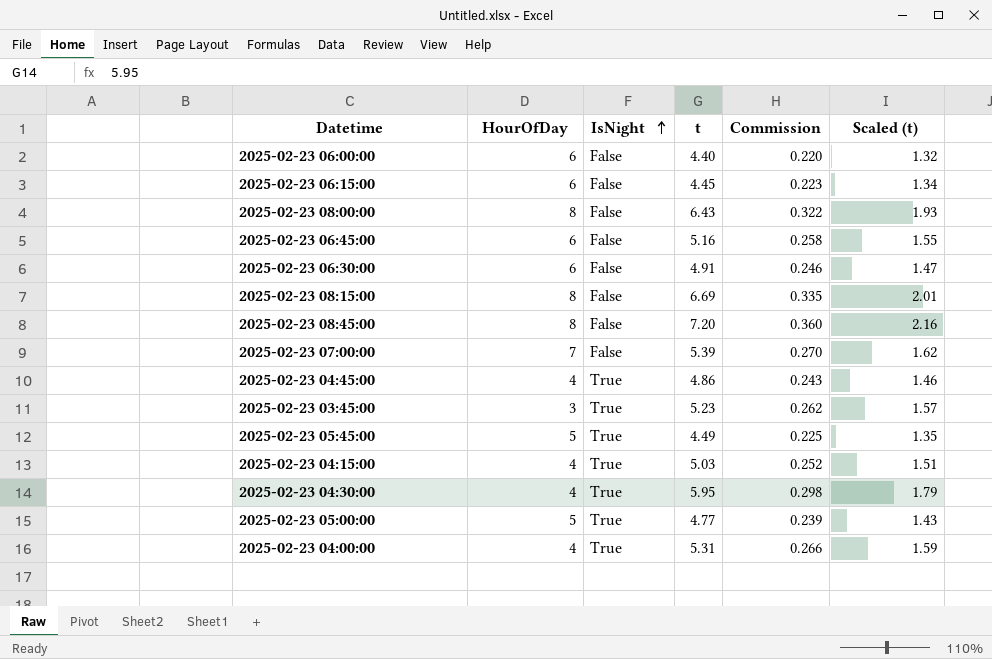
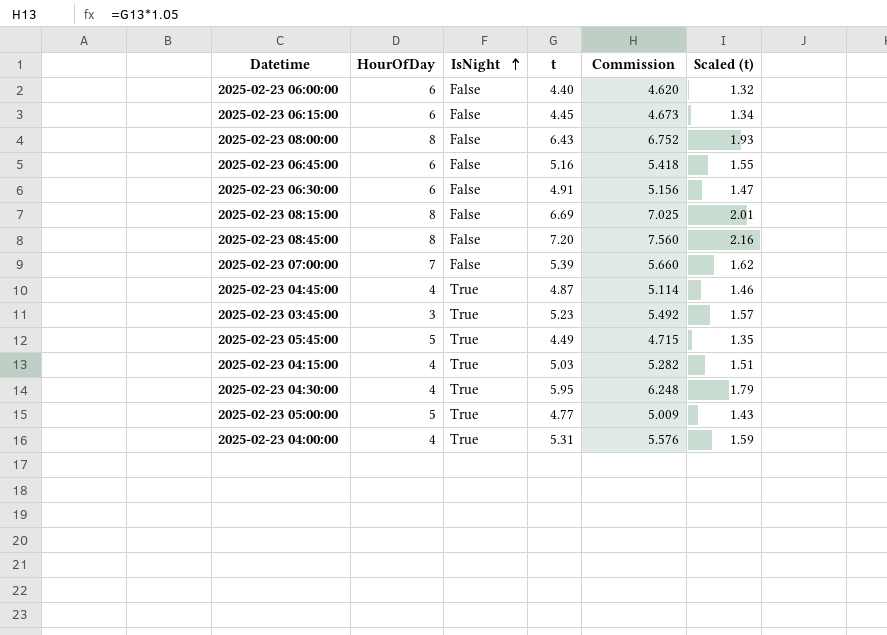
column Commission | formula: [t] * 0.05 -> [t] * 1.05
2025-02-23 04:45:00 | t: 4.86 -> 4.87

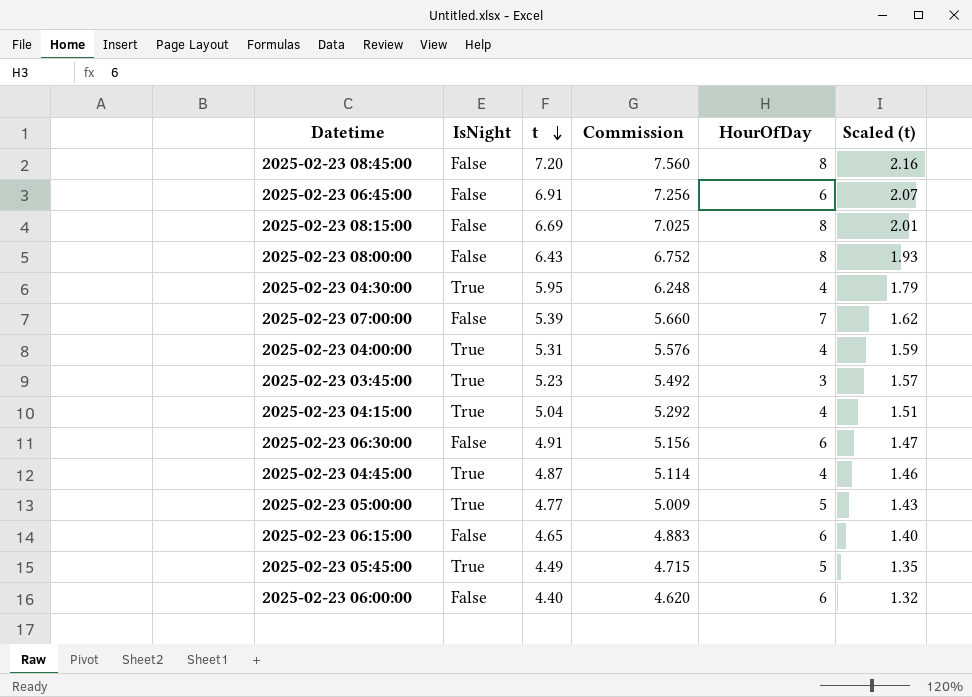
row order: IsNight ascending -> t descending
column HourOfDay | position: 2 -> 5
2025-02-23 06:45:00 | t: 5.16 -> 6.91
2025-02-23 06:45:00 | Commission: 5.418 -> 7.256
2025-02-23 06:45:00 | Scaled (t): 1.55 -> 2.07
2025-02-23 04:15:00 | t: 5.03 -> 5.04
2025-02-23 04:15:00 | Commission: 5.282 -> 5.292
2025-02-23 06:15:00 | t: 4.45 -> 4.65
2025-02-23 06:15:00 | Commission: 4.673 -> 4.883
2025-02-23 06:15:00 | Scaled (t): 1.34 -> 1.40

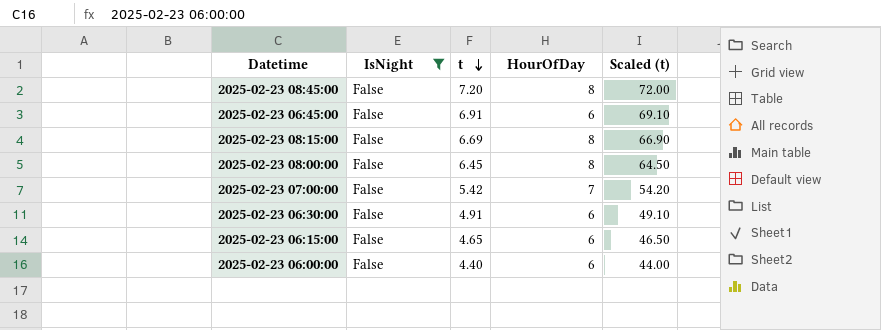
filter: none -> IsNight = False
column Commission | formula: [t] * 1.05 -> none
column Scaled (t) | formula: [t] * 0.3 -> [t] * 10
2025-02-23 08:00:00 | t: 6.43 -> 6.45
2025-02-23 07:00:00 | t: 5.39 -> 5.42

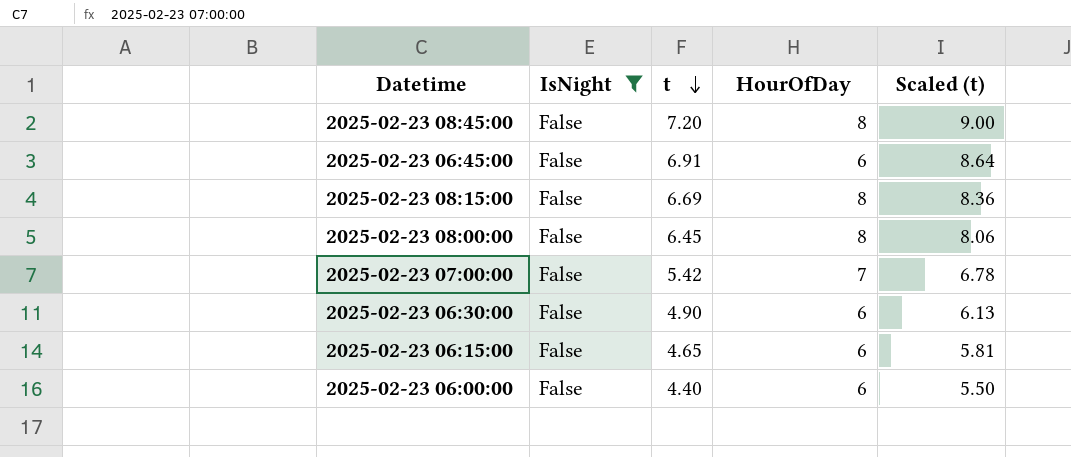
column Scaled (t) | formula: [t] * 10 -> [t] * 1.25
2025-02-23 06:30:00 | t: 4.91 -> 4.90

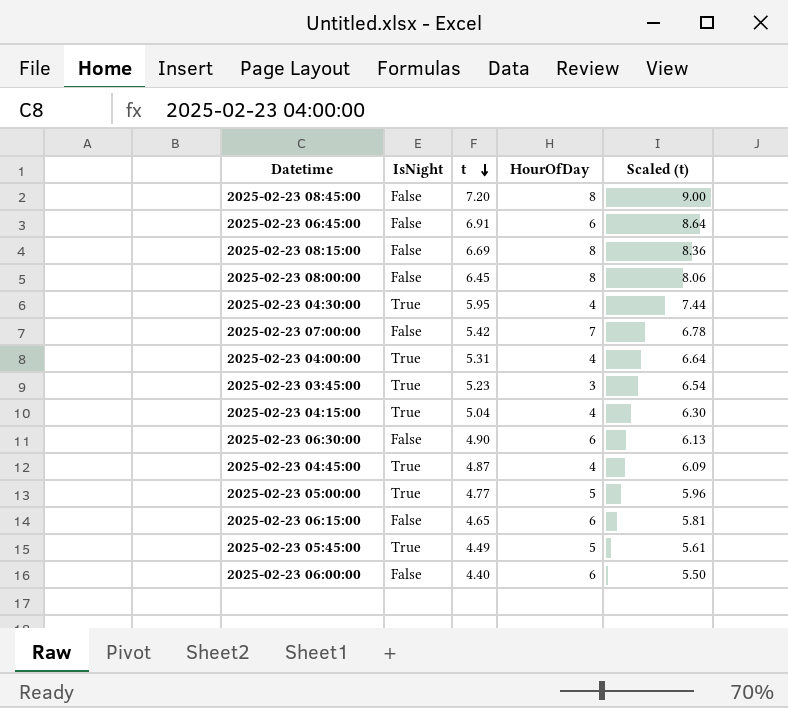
filter: IsNight = False -> none

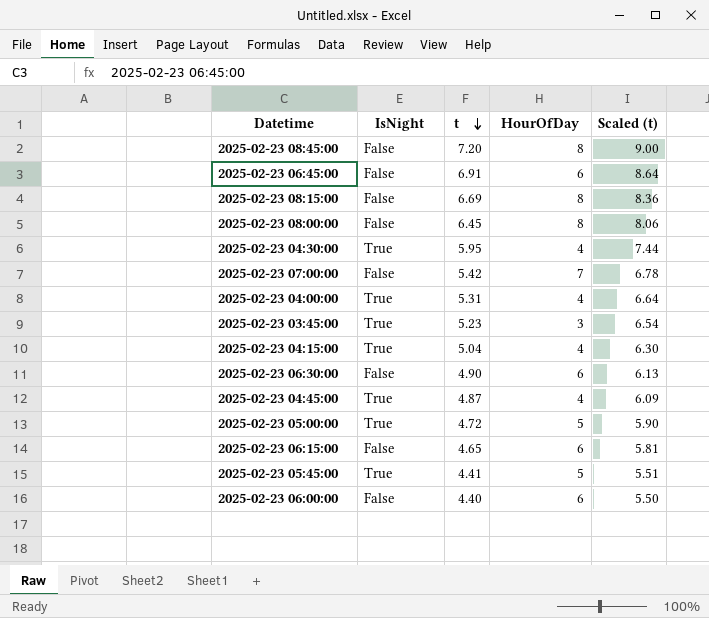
2025-02-23 05:00:00 | t: 4.77 -> 4.72
2025-02-23 05:00:00 | Scaled (t): 5.96 -> 5.90
2025-02-23 05:45:00 | t: 4.49 -> 4.41
2025-02-23 05:45:00 | Scaled (t): 5.61 -> 5.51

